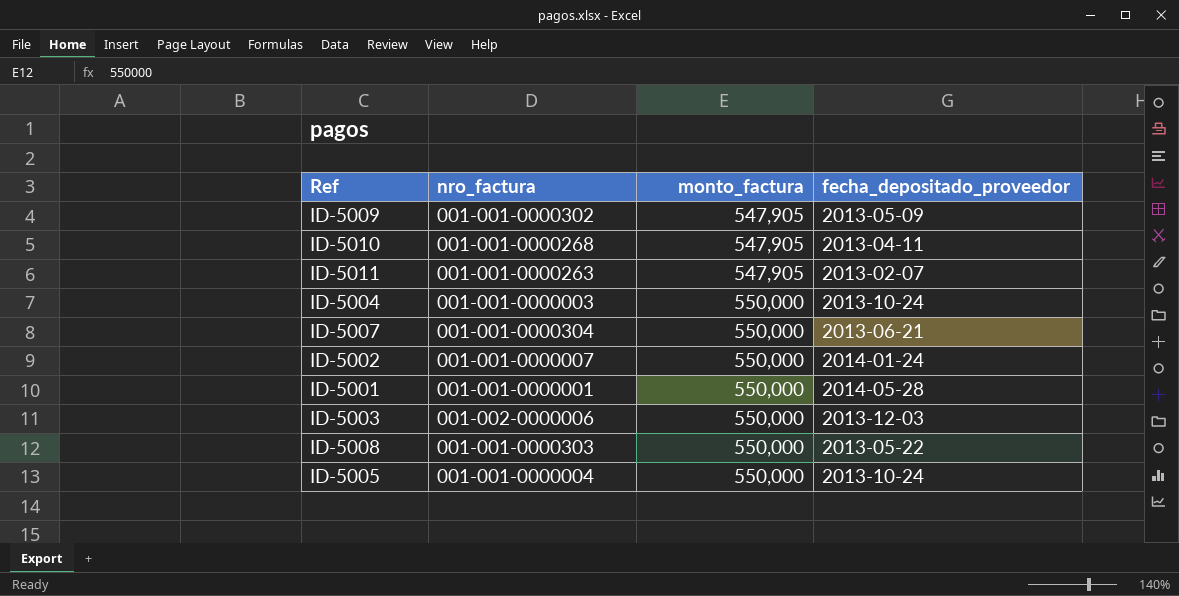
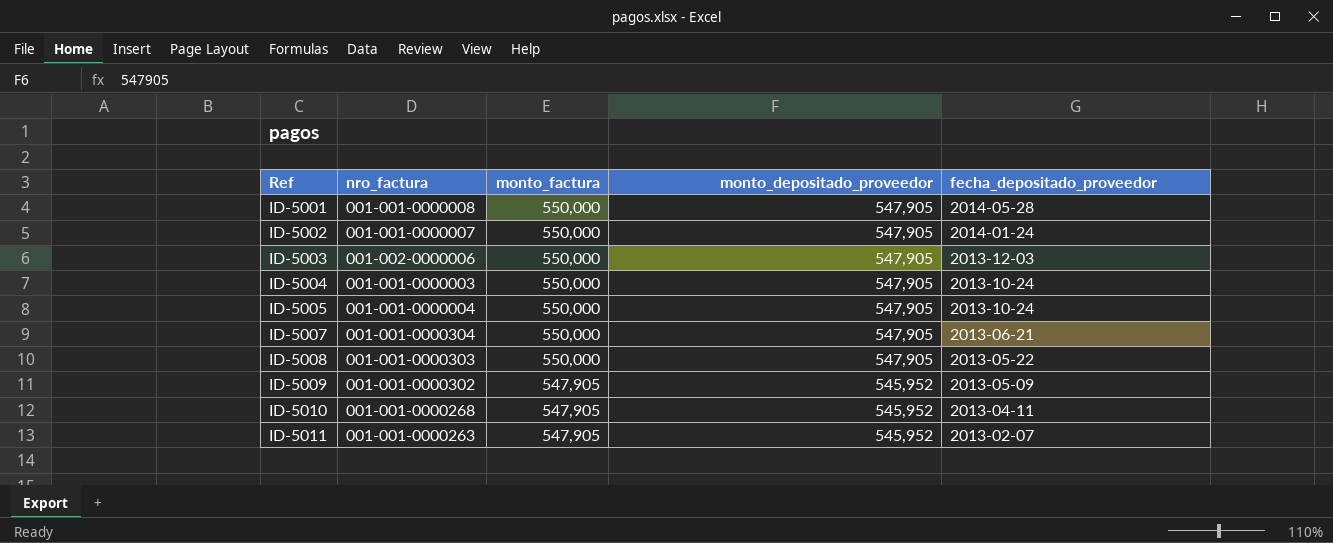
row order: monto_factura ascending -> Ref ascending
column monto_depositado_proveedor | position: none -> 4
ID-5001 | nro_factura: 001-001-0000001 -> 001-001-0000008

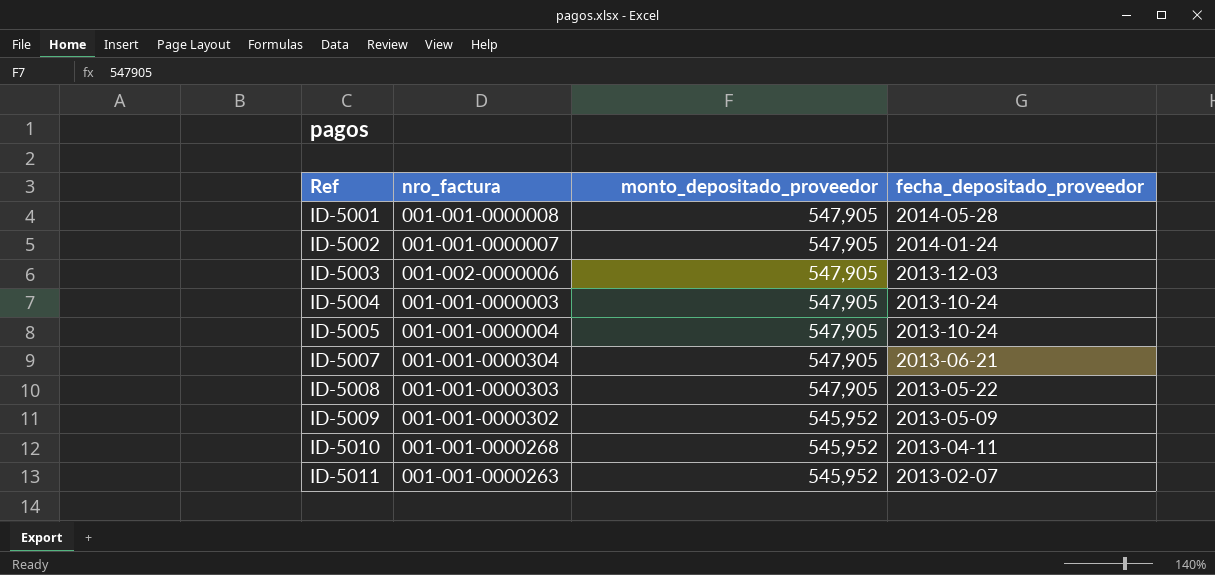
column monto_factura | position: 3 -> none

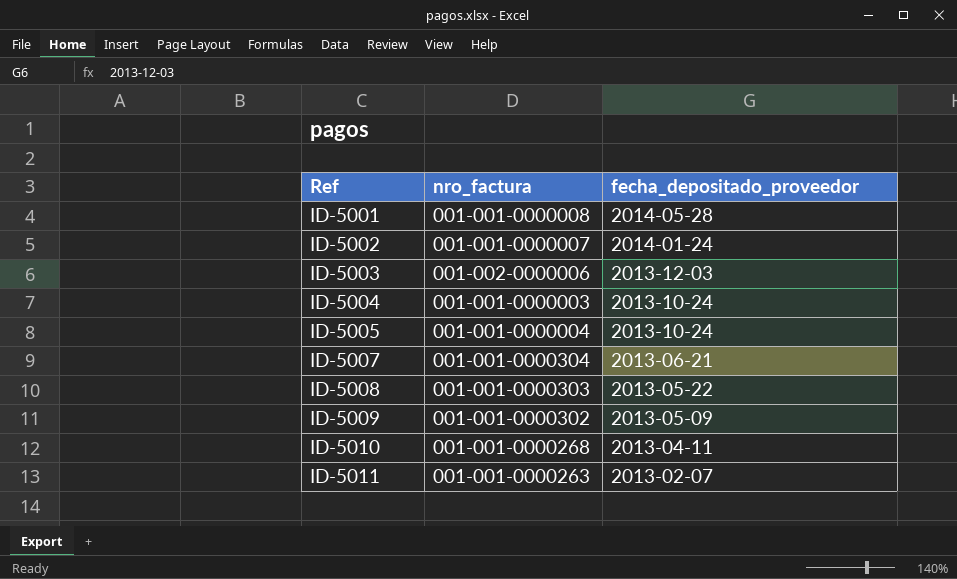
column monto_depositado_proveedor | position: 3 -> none

